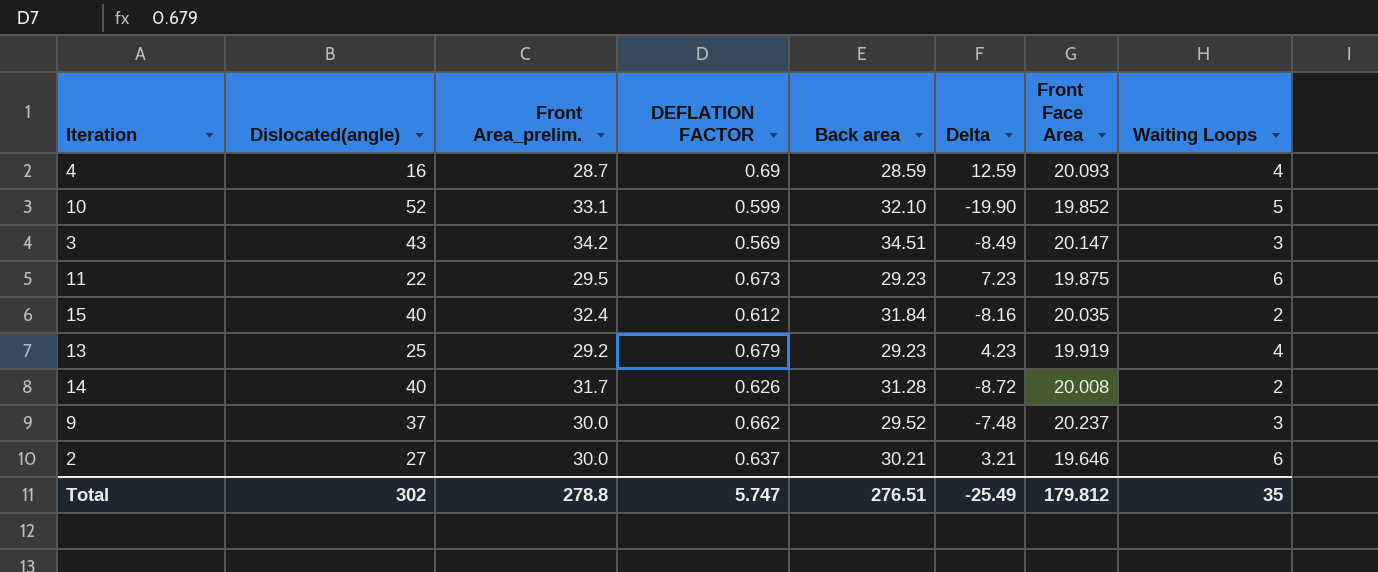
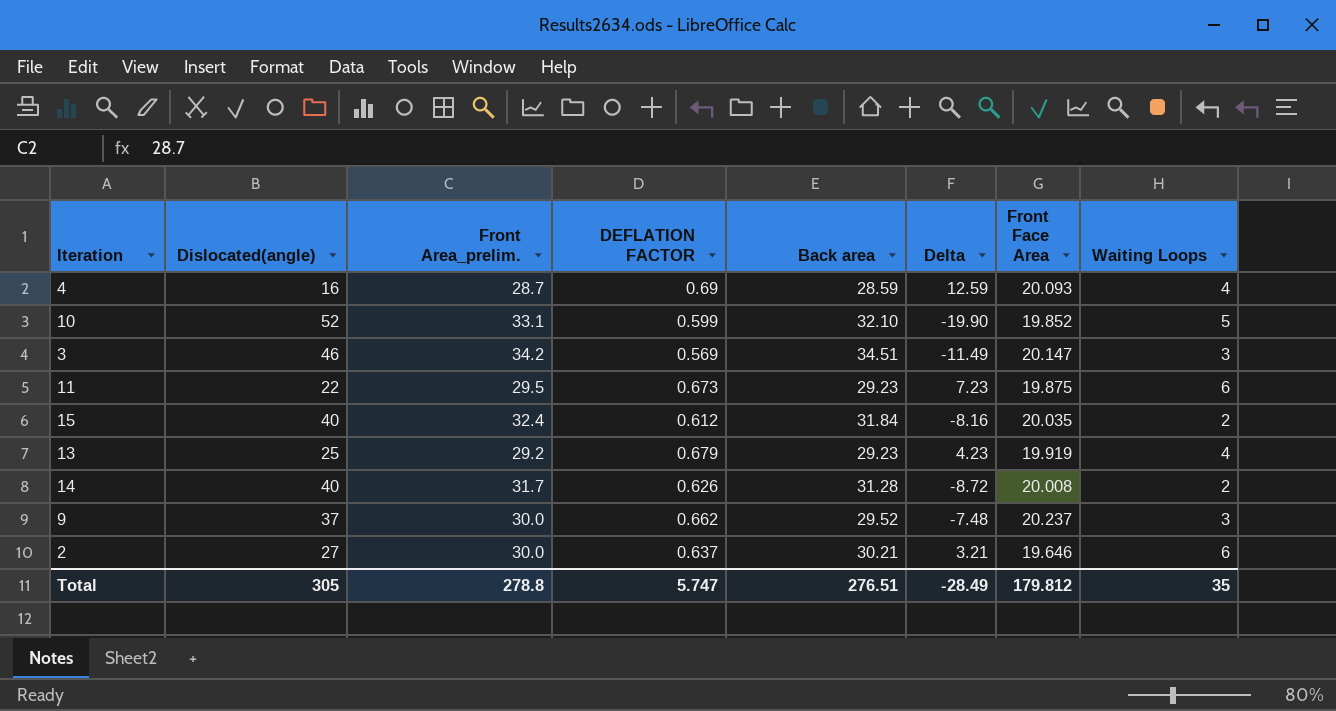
3 | Dislocated(angle): 43 -> 46
3 | Delta: -8.49 -> -11.49
Total | Dislocated(angle): 302 -> 305
Total | Delta: -25.49 -> -28.49

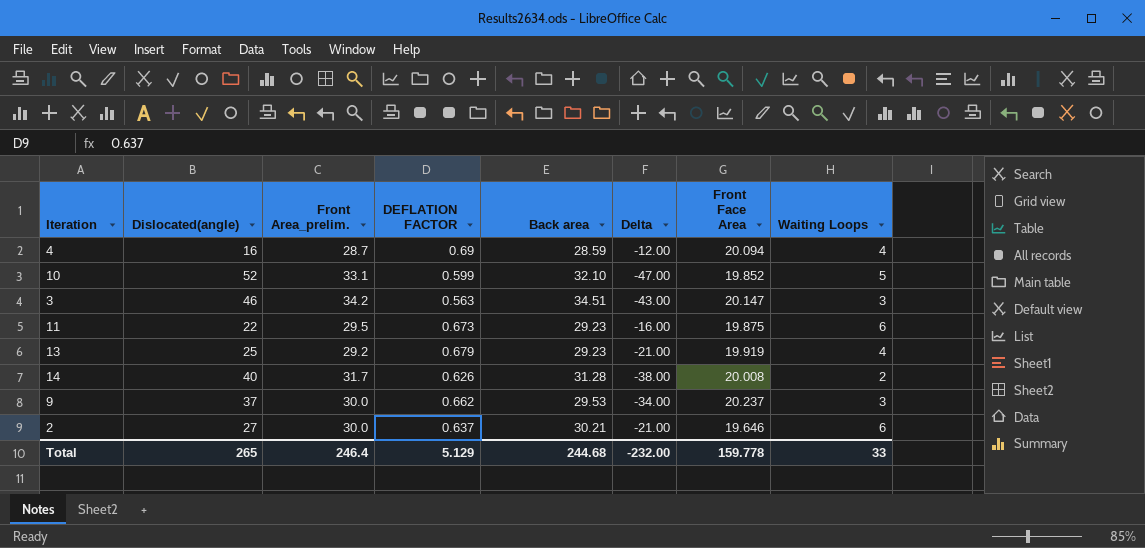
column Delta | formula: [Back area] - [Dislocated(angle)] -> [Waiting Loops] - [Dislocated(angle)]
row 15: 40 | 32.4 | 0.612 | 31.84 | -8.16 | 20.035 | 2 -> none
4 | Front Face Area: 20.093 -> 20.094
3 | DEFLATION FACTOR: 0.569 -> 0.563
9 | Back area: 29.52 -> 29.53
Total | Dislocated(angle): 305 -> 265
Total | Front Area_prelim.: 278.8 -> 246.4
Total | DEFLATION FACTOR: 5.747 -> 5.129
Total | Back area: 276.51 -> 244.68
Total | Delta: -28.49 -> -232.00
Total | Front Face Area: 179.812 -> 159.778
Total | Waiting Loops: 35 -> 33

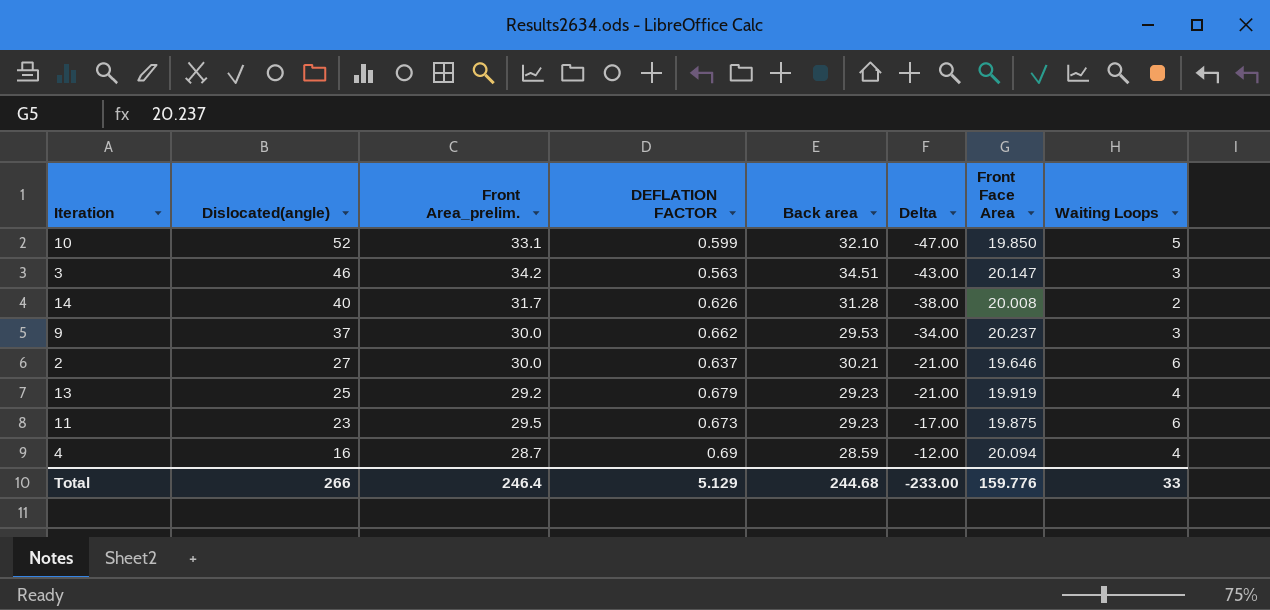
row order: none -> Dislocated(angle) descending
10 | Front Face Area: 19.852 -> 19.850
11 | Dislocated(angle): 22 -> 23
11 | Delta: -16.00 -> -17.00
Total | Dislocated(angle): 265 -> 266
Total | Delta: -232.00 -> -233.00
Total | Front Face Area: 159.778 -> 159.776

